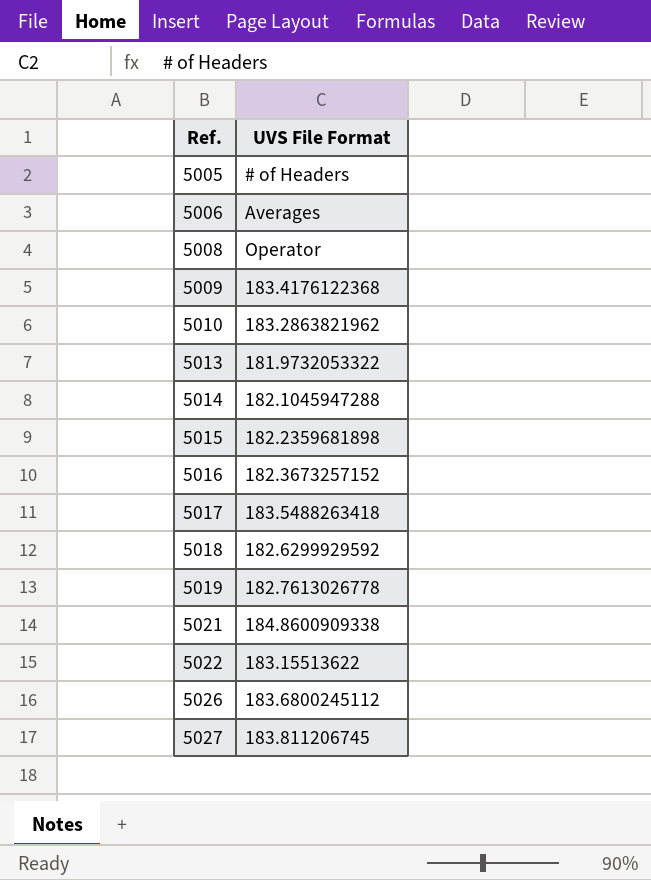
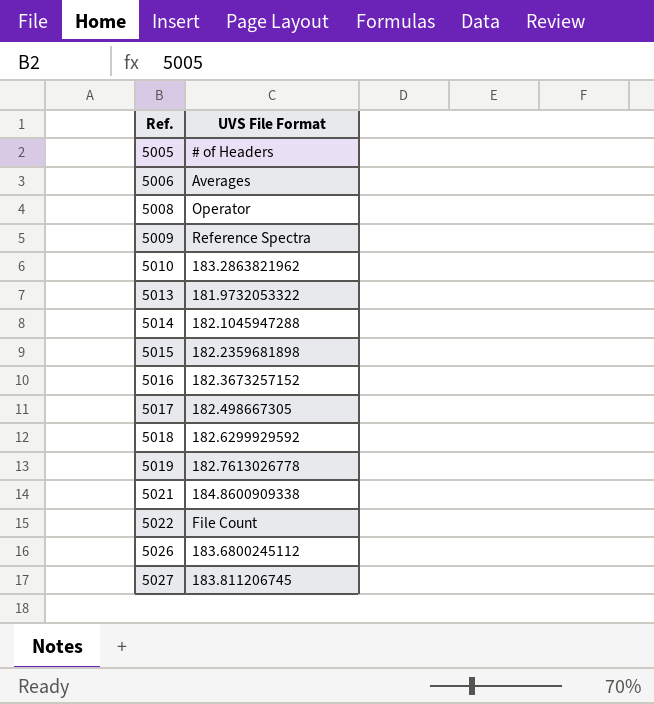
5009 | UVS File Format: 183.4176122368 -> Reference Spectra
5017 | UVS File Format: 183.5488263418 -> 182.498667305
5022 | UVS File Format: 183.15513622 -> File Count

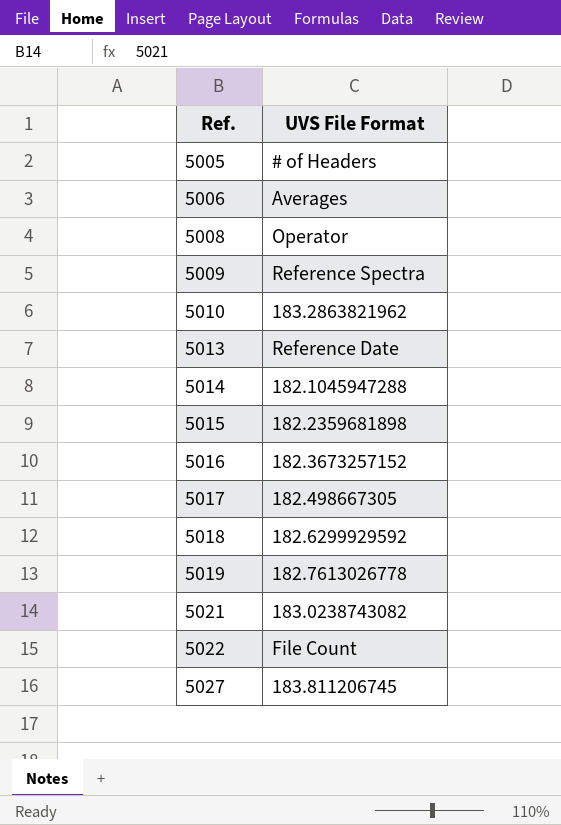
row 5026: 183.6800245112 -> none
5013 | UVS File Format: 181.9732053322 -> Reference Date
5021 | UVS File Format: 184.8600909338 -> 183.0238743082

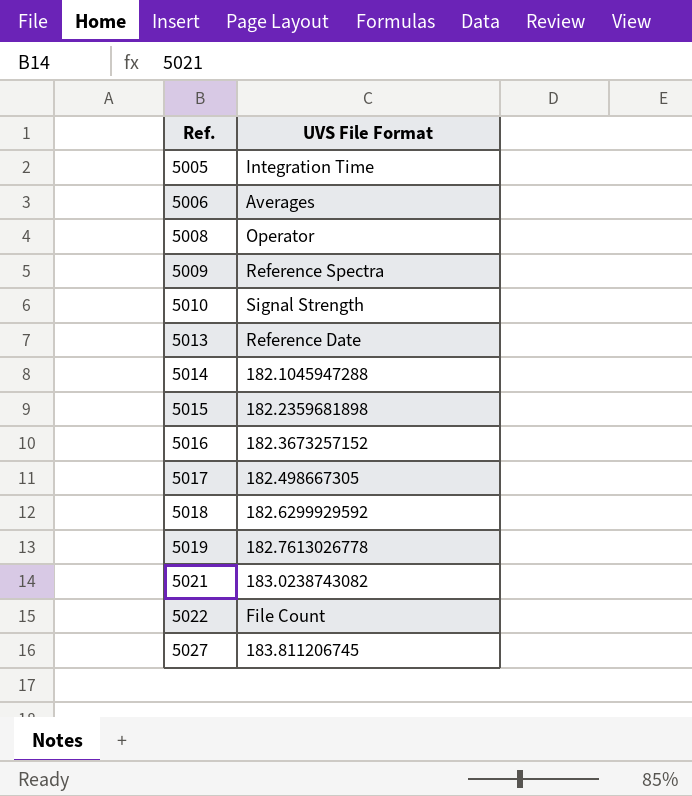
5005 | UVS File Format: # of Headers -> Integration Time
5010 | UVS File Format: 183.2863821962 -> Signal Strength

